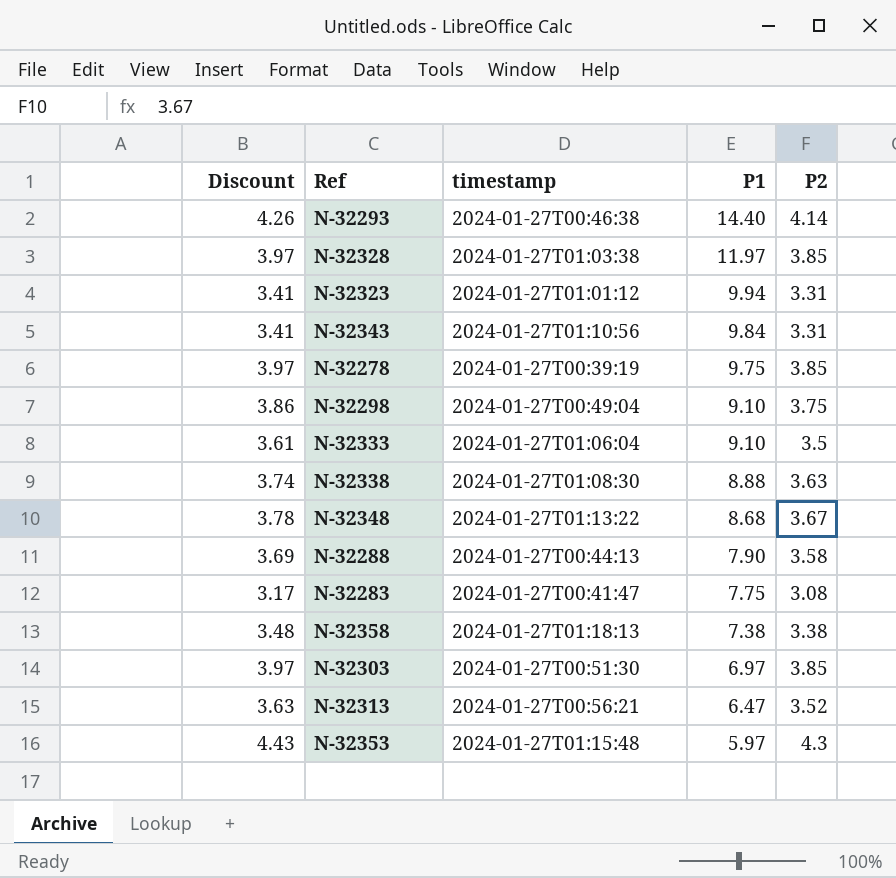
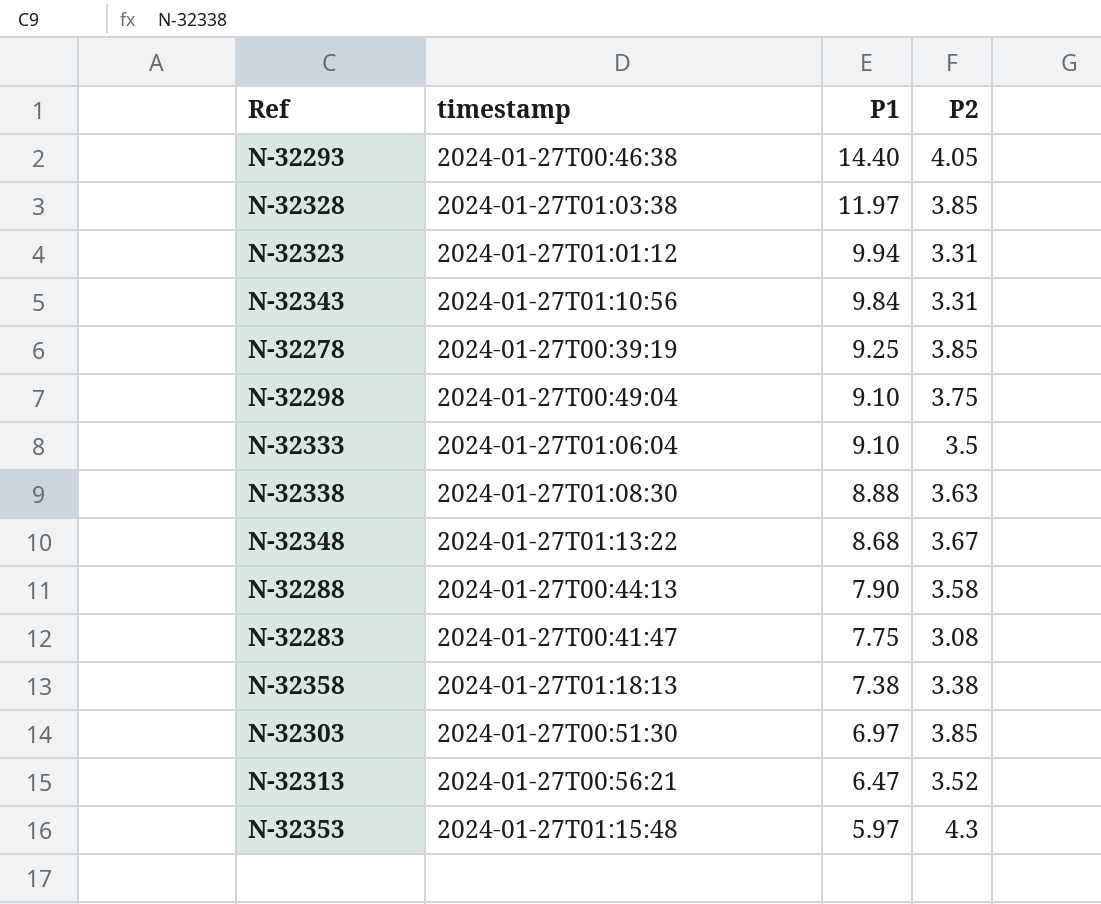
column Discount | formula: [P2] * 1.03 -> none
N-32293 | P2: 4.14 -> 4.05
N-32278 | P1: 9.75 -> 9.25

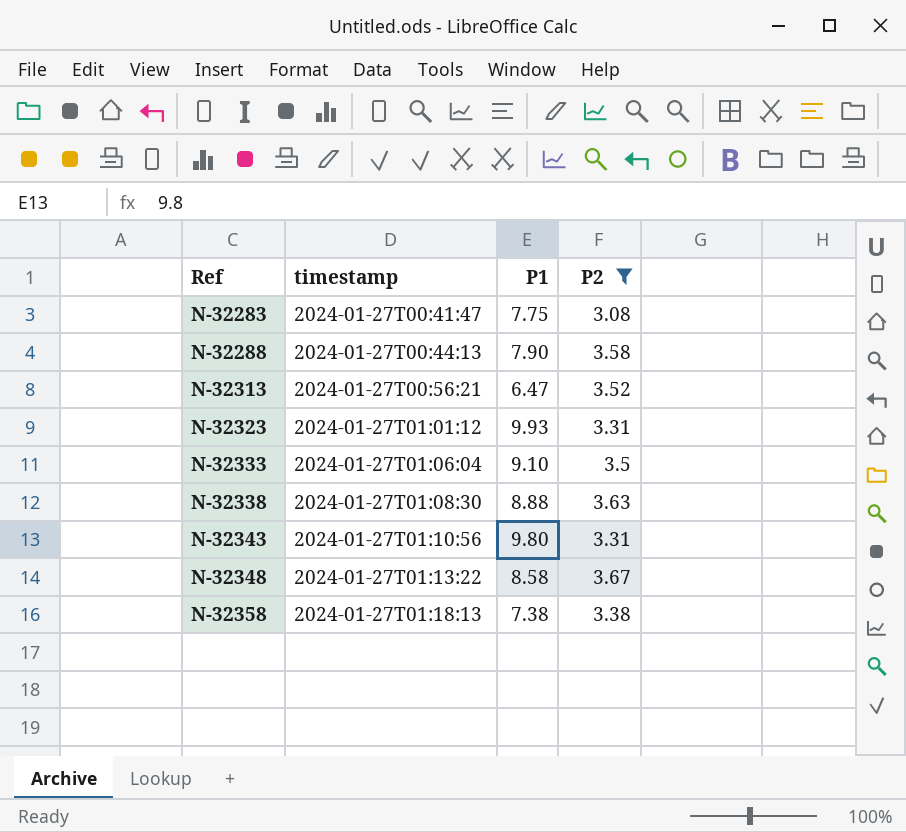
filter: none -> P2 <= 3.67
row order: P1 descending -> Ref ascending
N-32323 | P1: 9.94 -> 9.93
N-32343 | P1: 9.84 -> 9.80
N-32348 | P1: 8.68 -> 8.58

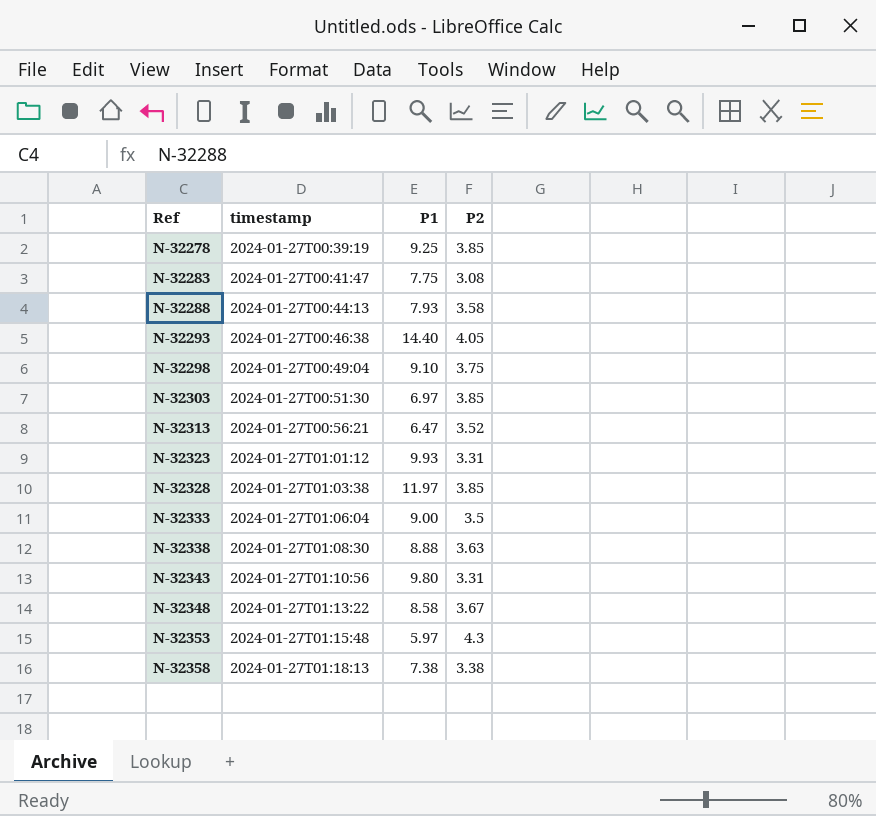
filter: P2 <= 3.67 -> none
N-32288 | P1: 7.90 -> 7.93
N-32333 | P1: 9.10 -> 9.00

